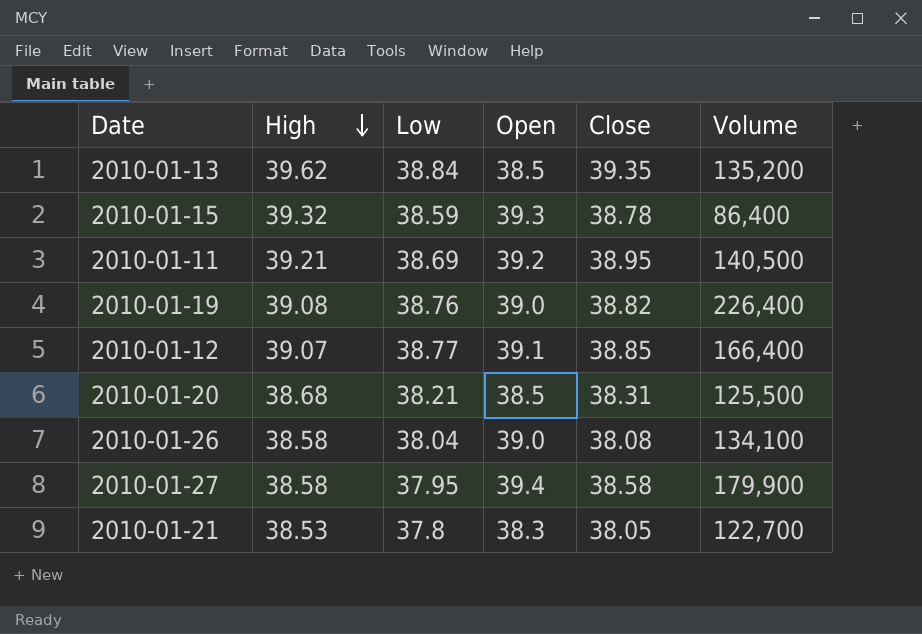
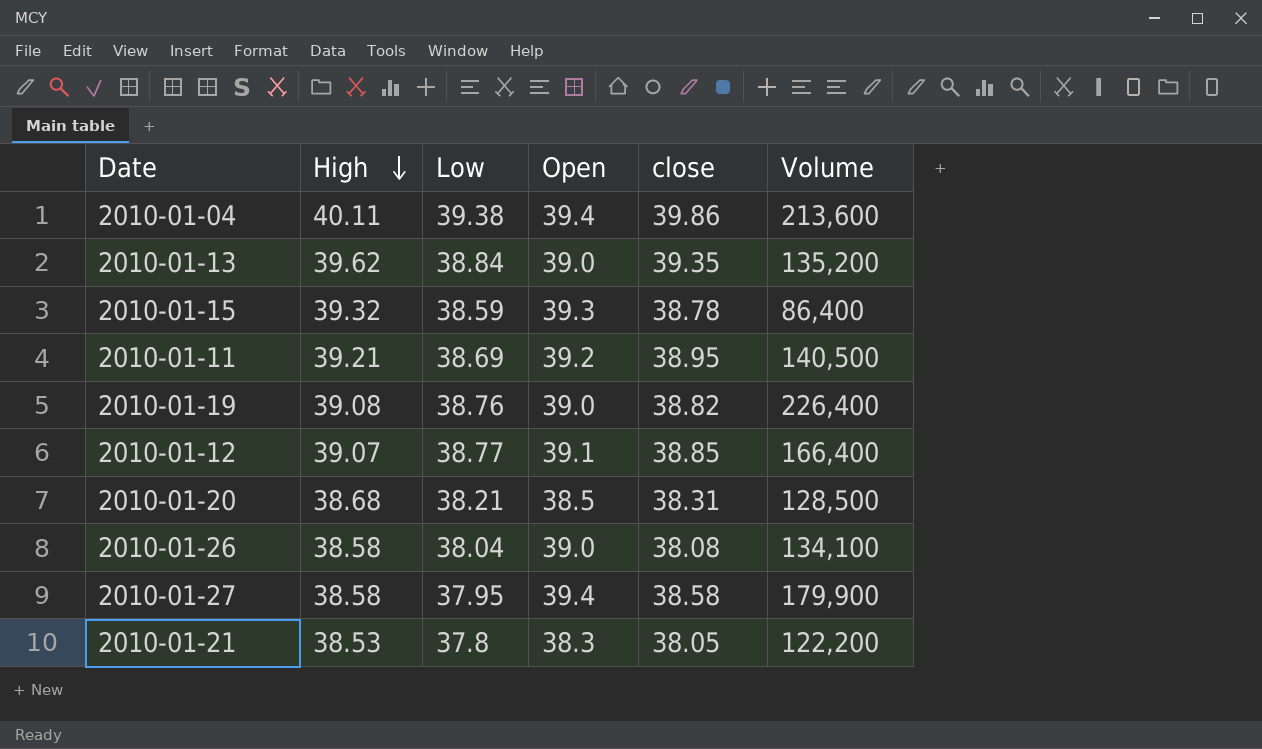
column name: Close -> close
row 2010-01-04: none -> 40.11 | 39.38 | 39.4 | 39.86 | 213,600
2010-01-13 | Open: 38.5 -> 39.0
2010-01-20 | Volume: 125,500 -> 128,500
2010-01-21 | Volume: 122,700 -> 122,200

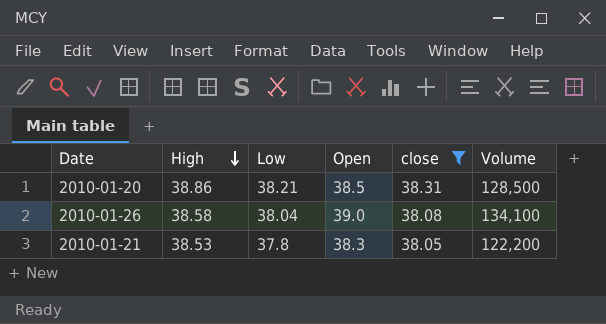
filter: none -> close <= 38.31
2010-01-20 | High: 38.68 -> 38.86

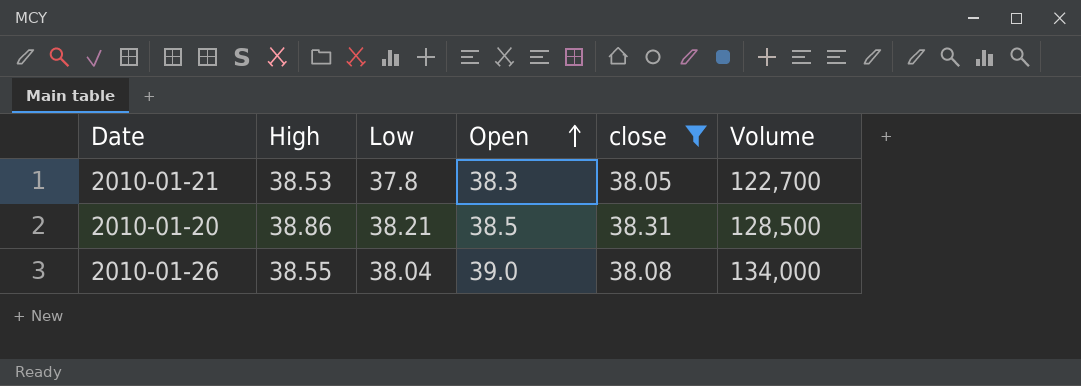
row order: High descending -> Open ascending
2010-01-21 | Volume: 122,200 -> 122,700
2010-01-26 | High: 38.58 -> 38.55
2010-01-26 | Volume: 134,100 -> 134,000

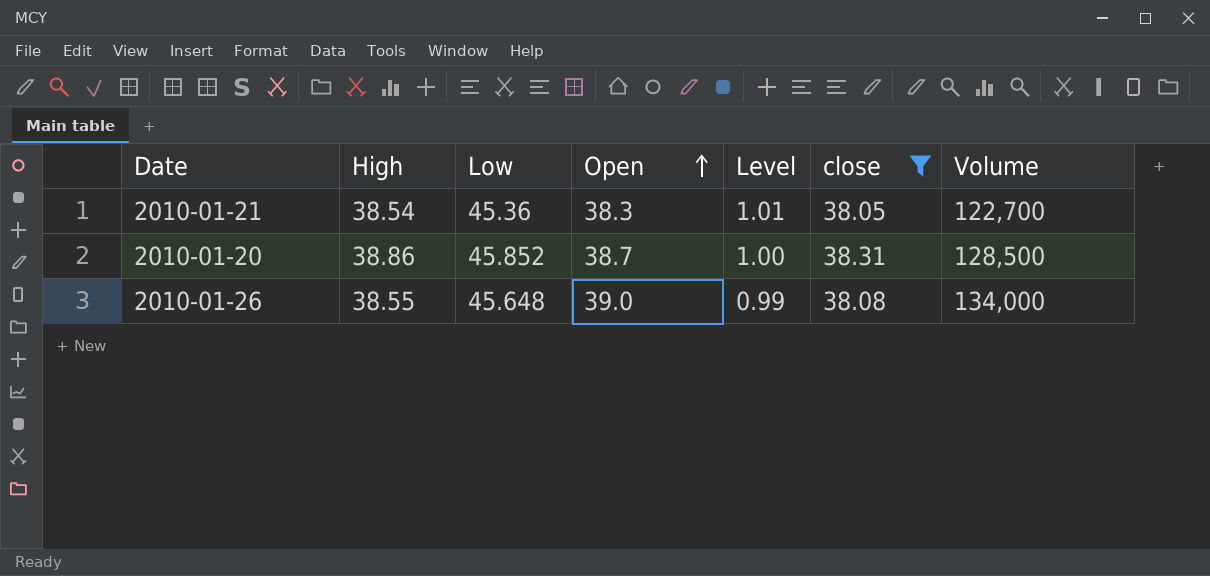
column Level | formula: none -> [High] / [Open]
2010-01-21 | High: 38.53 -> 38.54
2010-01-21 | Low: 37.8 -> 45.36
2010-01-20 | Low: 38.21 -> 45.852
2010-01-20 | Open: 38.5 -> 38.7
2010-01-26 | Low: 38.04 -> 45.648

